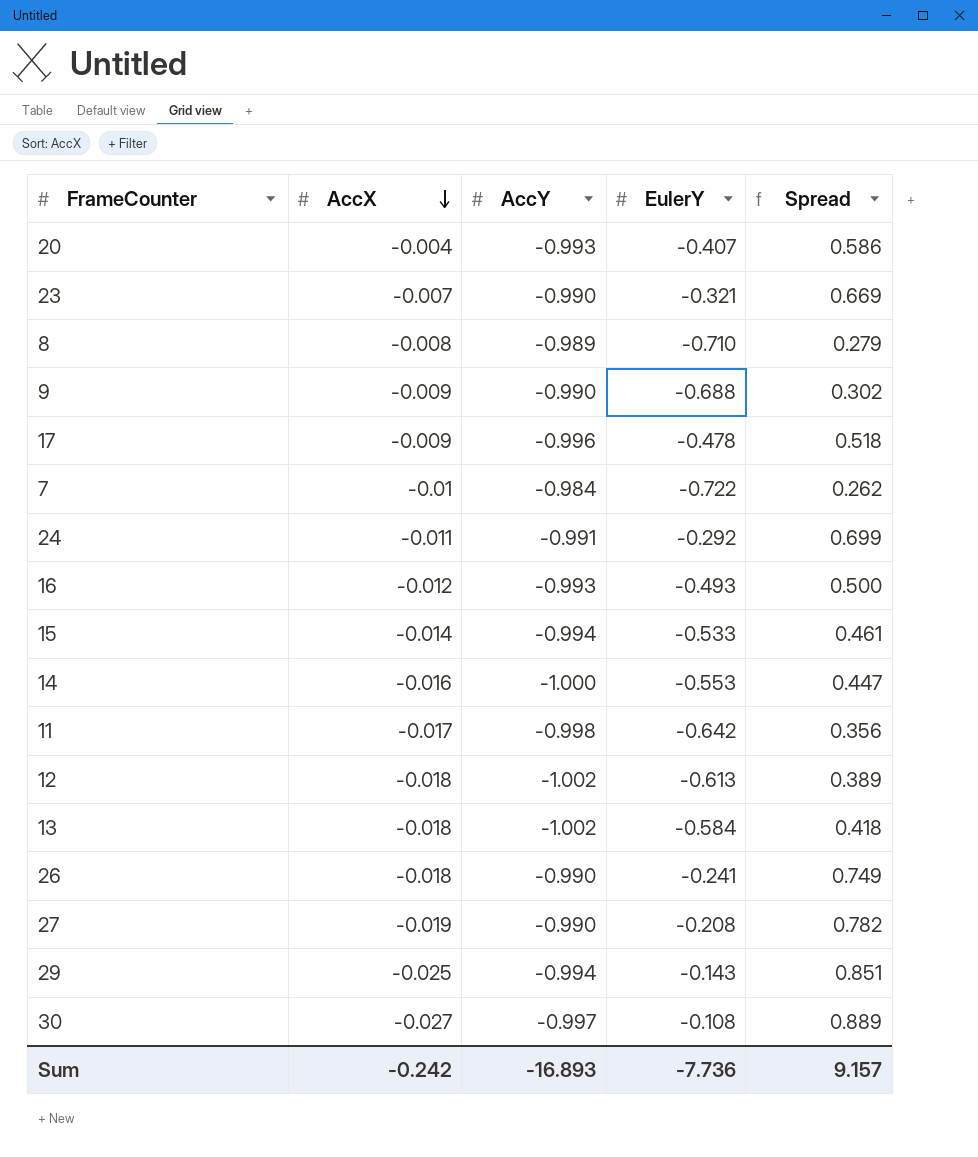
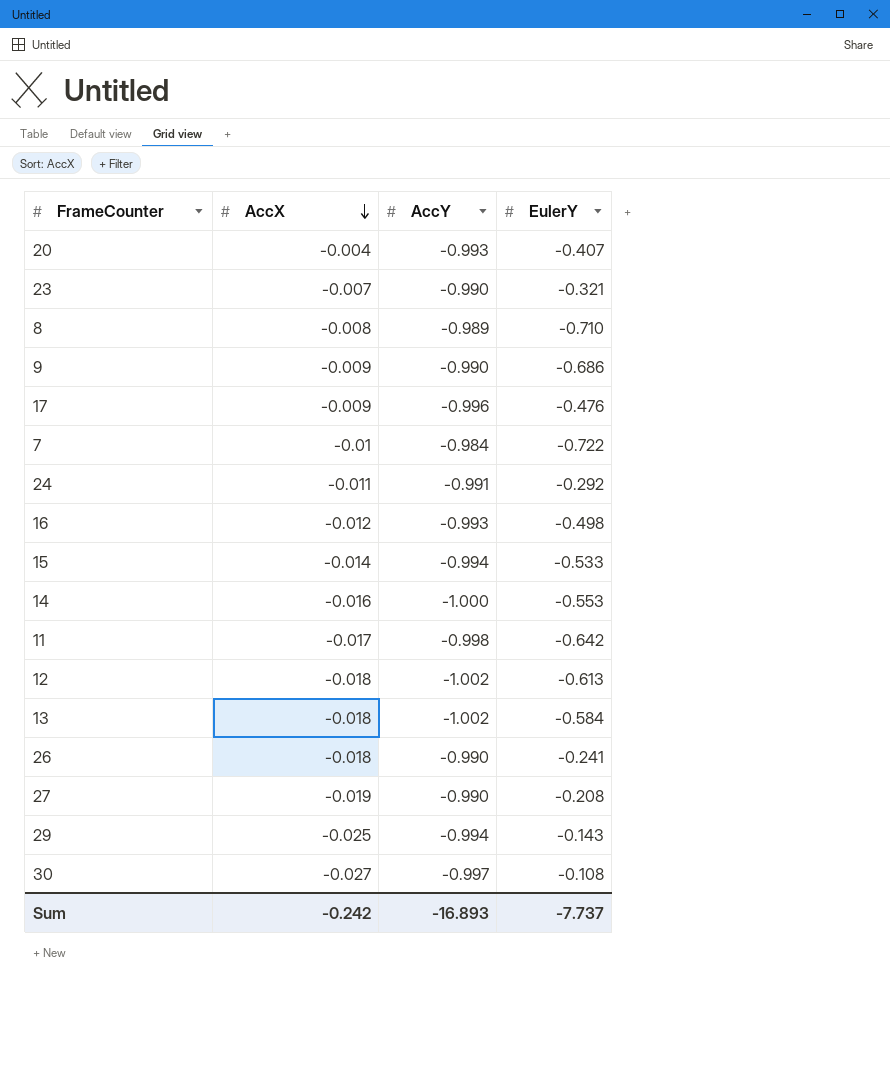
column Spread | formula: [EulerY] - [AccY] -> none
9 | EulerY: -0.688 -> -0.686
17 | EulerY: -0.478 -> -0.476
16 | EulerY: -0.493 -> -0.498
Sum | EulerY: -7.736 -> -7.737

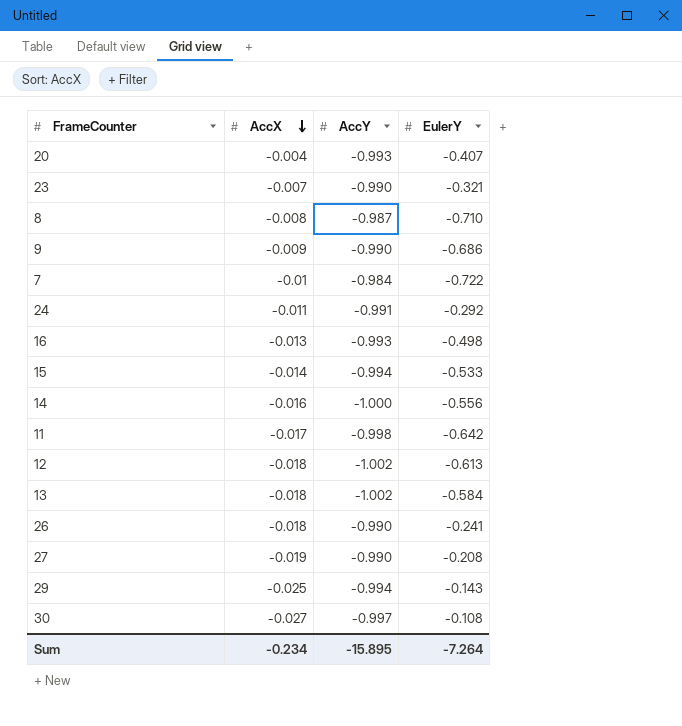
row 17: -0.009 | -0.996 | -0.476 -> none
8 | AccY: -0.989 -> -0.987
16 | AccX: -0.012 -> -0.013
14 | EulerY: -0.553 -> -0.556
Sum | AccX: -0.242 -> -0.234
Sum | AccY: -16.893 -> -15.895
Sum | EulerY: -7.737 -> -7.264

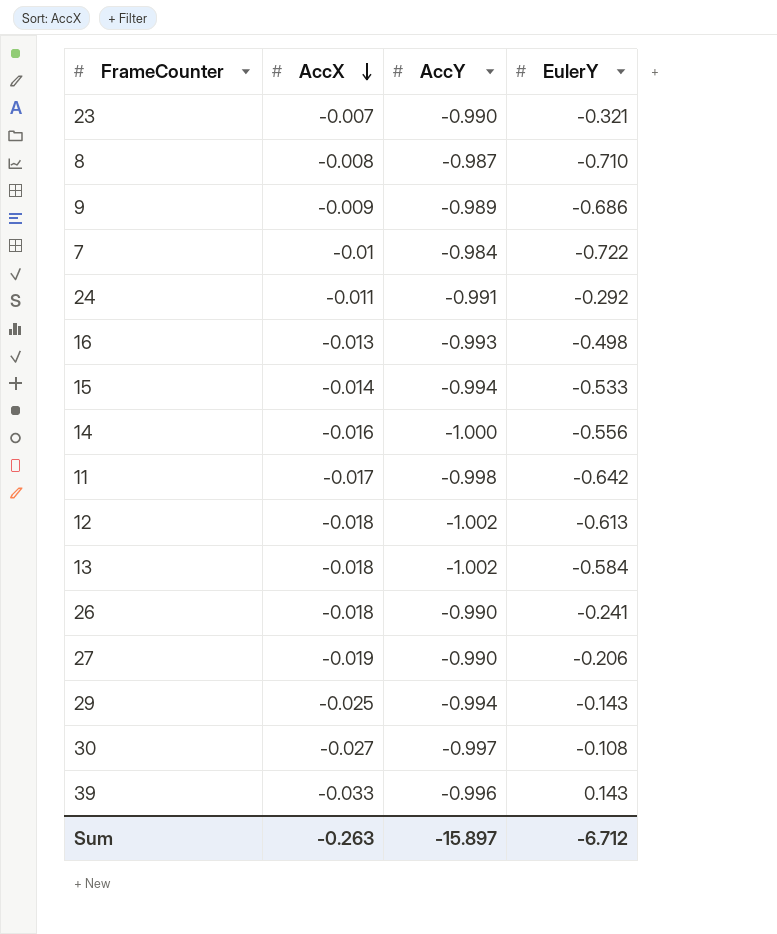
row 20: -0.004 | -0.993 | -0.407 -> none
9 | AccY: -0.990 -> -0.989
27 | EulerY: -0.208 -> -0.206
row 39: none -> -0.033 | -0.996 | 0.143
Sum | AccX: -0.234 -> -0.263
Sum | AccY: -15.895 -> -15.897
Sum | EulerY: -7.264 -> -6.712

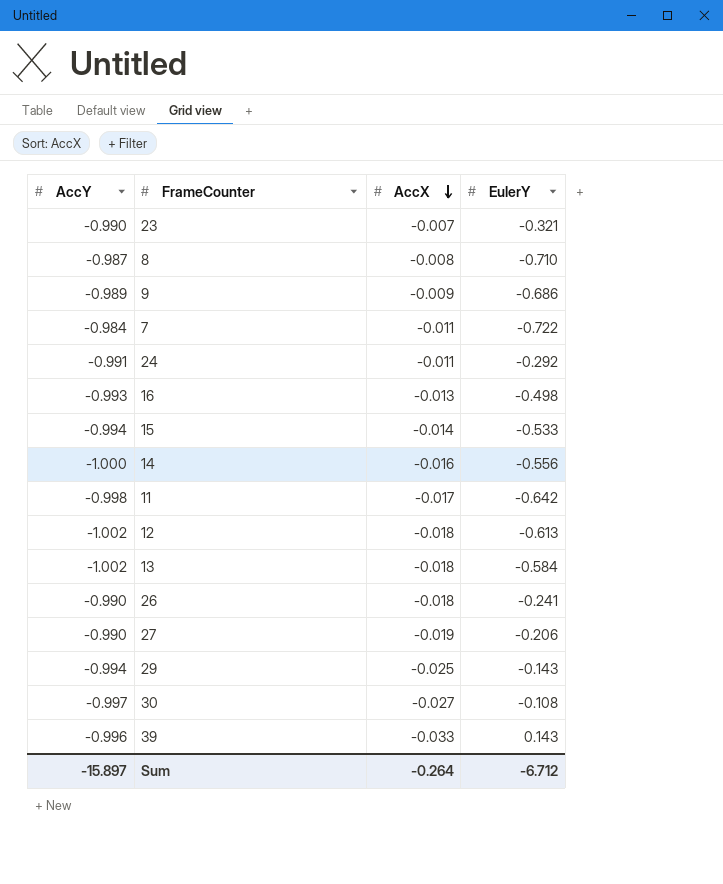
column AccY | position: 3 -> 1
7 | AccX: -0.01 -> -0.011
Sum | AccX: -0.263 -> -0.264

